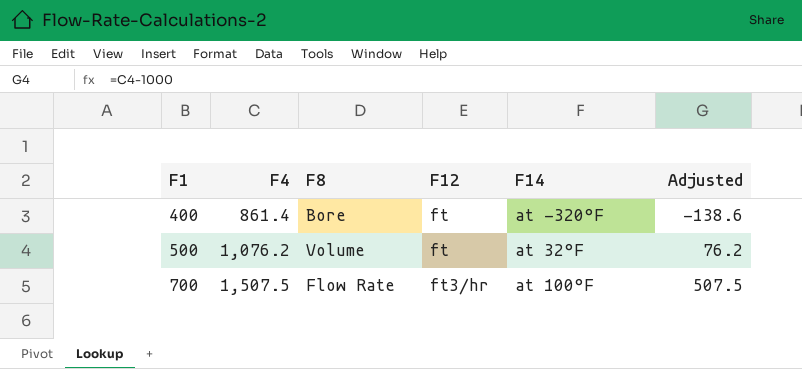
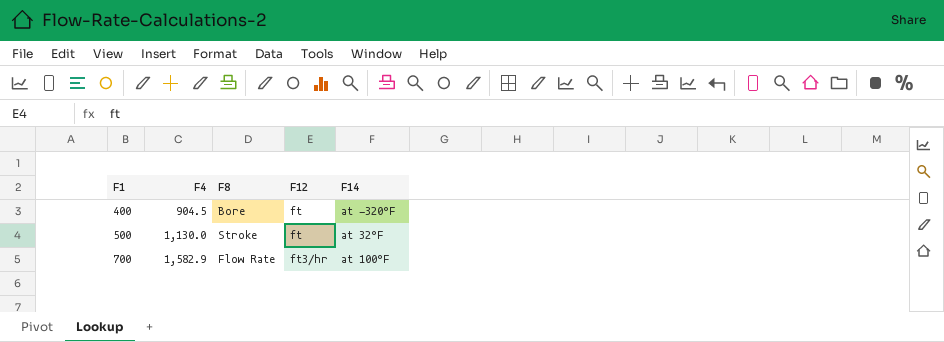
column Adjusted | formula: [F4] - 1000 -> none
400 | F4: 861.4 -> 904.5
500 | F4: 1,076.2 -> 1,130.0
500 | F8: Volume -> Stroke
700 | F4: 1,507.5 -> 1,582.9

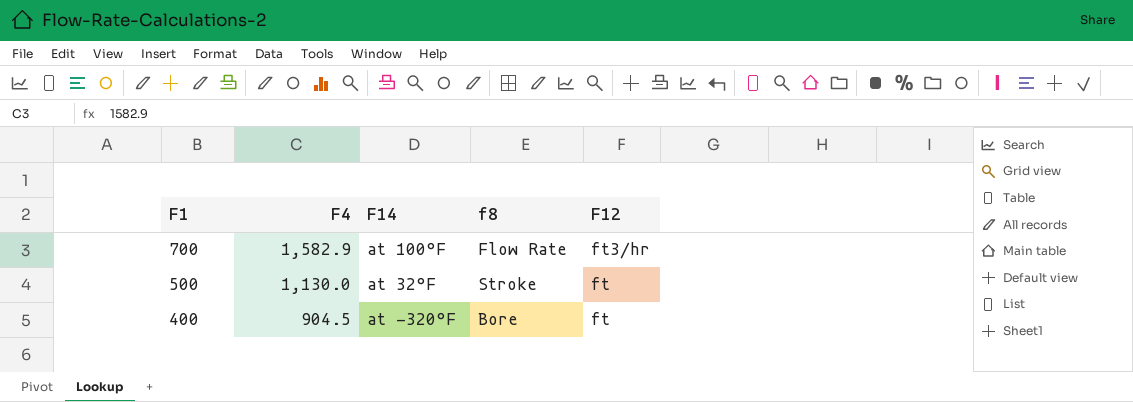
row order: F1 ascending -> F1 descending
column F14 | position: 5 -> 3
column name: F8 -> f8

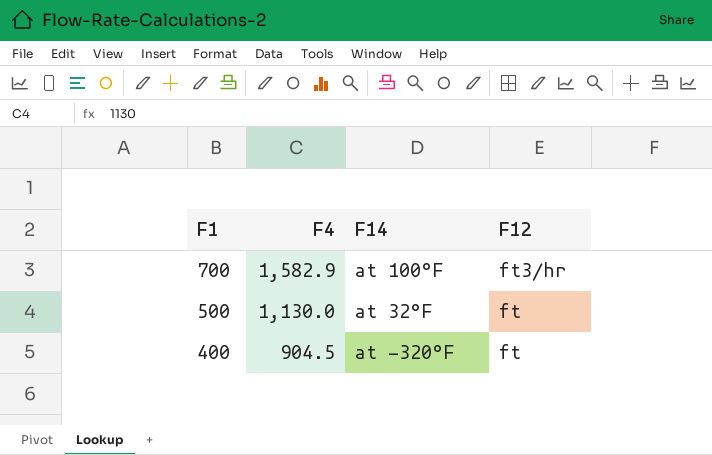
column f8 | position: 4 -> none

